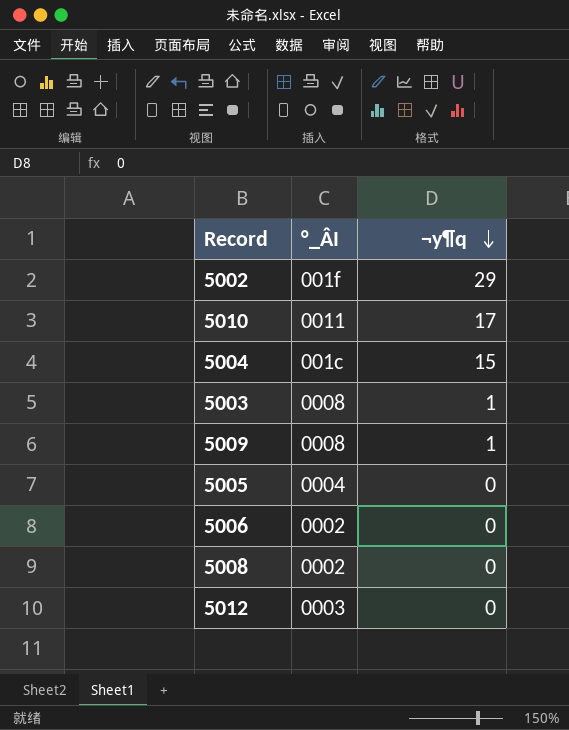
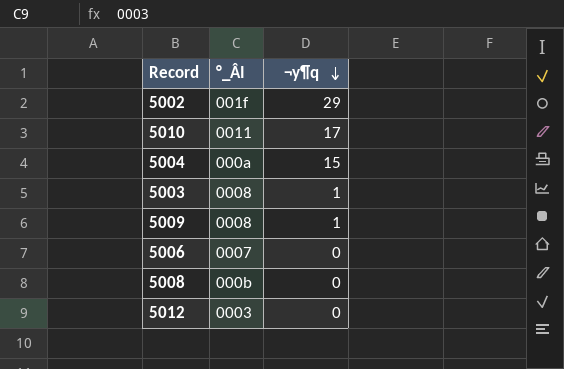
row 5005: 0004 | 0 -> none
5004 | °_ÂI: 001c -> 000a
5006 | °_ÂI: 0002 -> 0007
5008 | °_ÂI: 0002 -> 000b

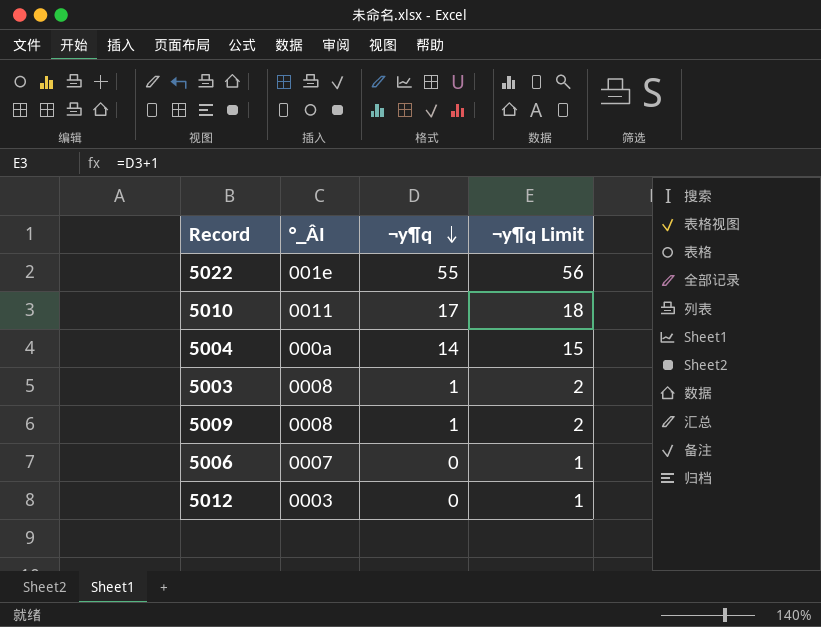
column ¬y¶q Limit | formula: none -> [¬y¶q] + 1
row 5002: 001f | 29 -> none
row 5008: 000b | 0 -> none
row 5022: none -> 001e | 55 | 56
5004 | ¬y¶q: 15 -> 14

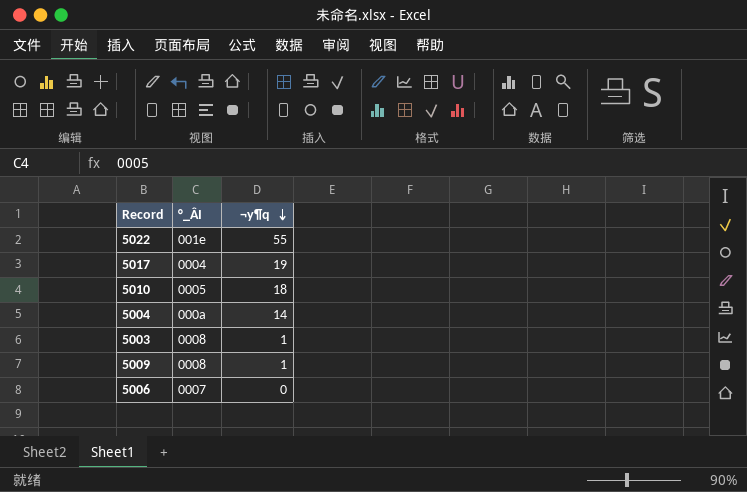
column ¬y¶q Limit | formula: [¬y¶q] + 1 -> none
row 5012: 0003 | 0 | 1 -> none
row 5017: none -> 0004 | 19
5010 | °_ÂI: 0011 -> 0005
5010 | ¬y¶q: 17 -> 18

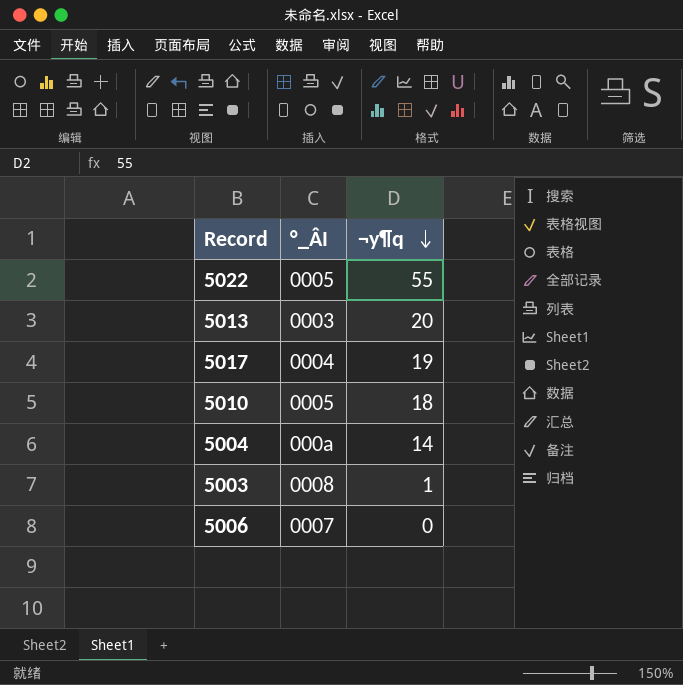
row 5009: 0008 | 1 -> none
5022 | °_ÂI: 001e -> 0005
row 5013: none -> 0003 | 20

